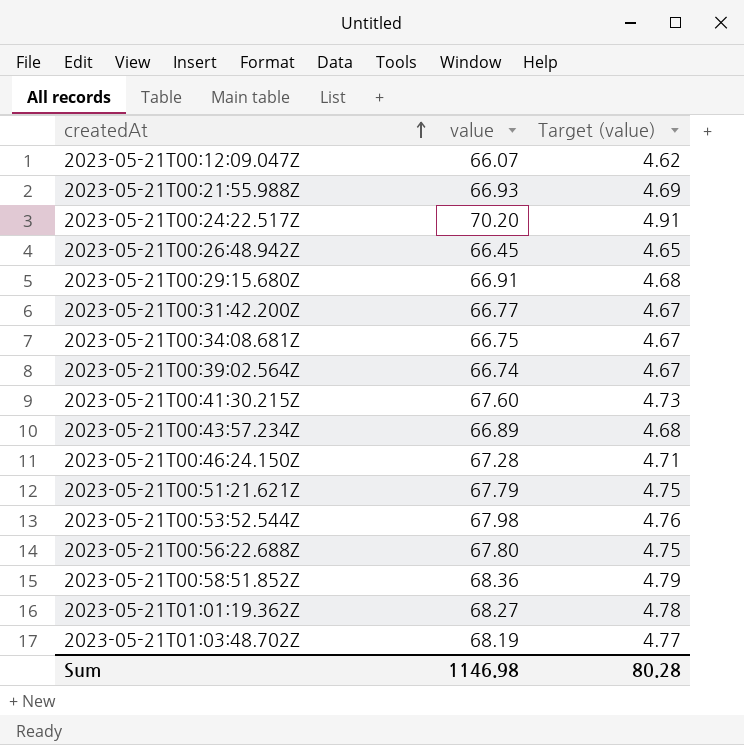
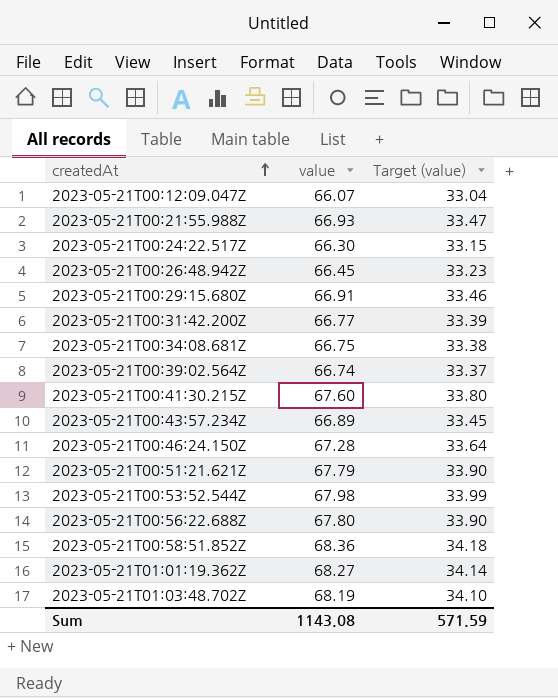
column Target (value) | formula: [value] * 0.07 -> [value] * 0.5
2023-05-21T00:24:22.517Z | value: 70.20 -> 66.30
Sum | value: 1146.98 -> 1143.08
Sum | Target (value): 80.28 -> 571.59

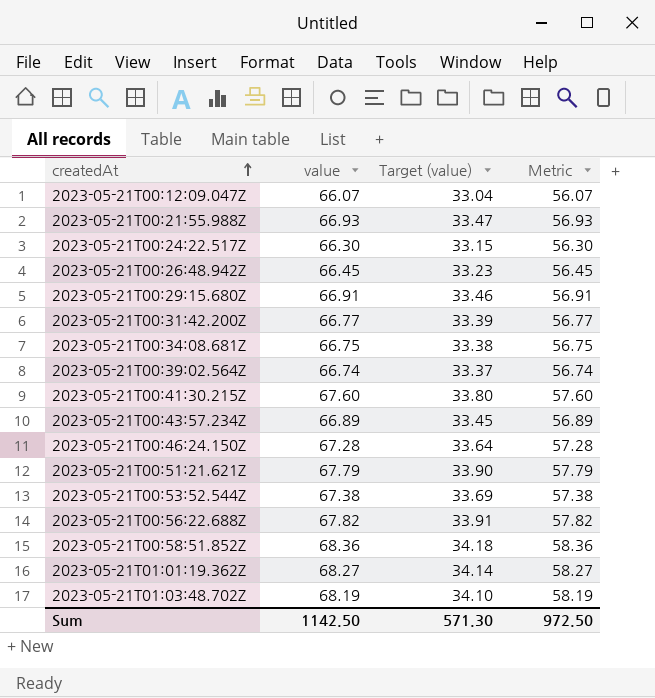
column Metric | formula: none -> [value] - 10
2023-05-21T00:53:52.544Z | value: 67.98 -> 67.38
2023-05-21T00:53:52.544Z | Target (value): 33.99 -> 33.69
2023-05-21T00:56:22.688Z | value: 67.80 -> 67.82
2023-05-21T00:56:22.688Z | Target (value): 33.90 -> 33.91
Sum | value: 1143.08 -> 1142.50
Sum | Target (value): 571.59 -> 571.30

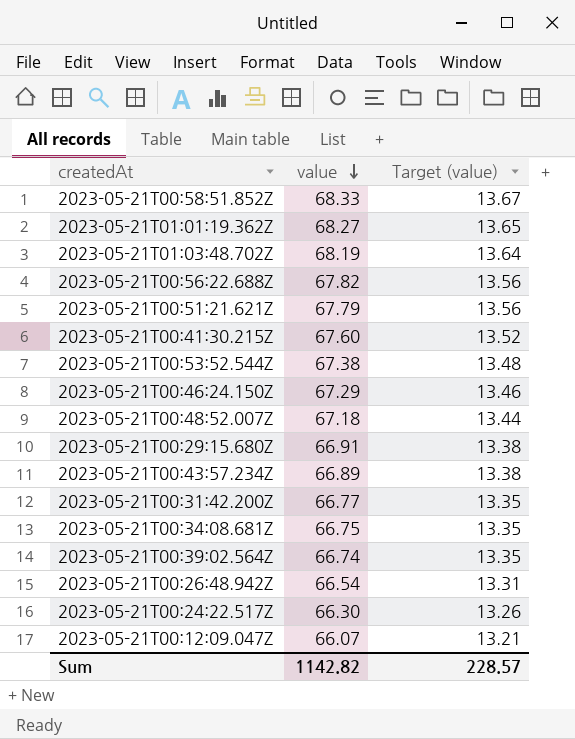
row order: createdAt ascending -> value descending
column Metric | formula: [value] - 10 -> none
column Target (value) | formula: [value] * 0.5 -> [value] * 0.2
row 2023-05-21T00:21:55.988Z: 66.93 | 33.47 | 56.93 -> none
2023-05-21T00:58:51.852Z | value: 68.36 -> 68.33
2023-05-21T00:46:24.150Z | value: 67.28 -> 67.29
row 2023-05-21T00:48:52.007Z: none -> 67.18 | 13.44
2023-05-21T00:26:48.942Z | value: 66.45 -> 66.54
Sum | value: 1142.50 -> 1142.82
Sum | Target (value): 571.30 -> 228.57

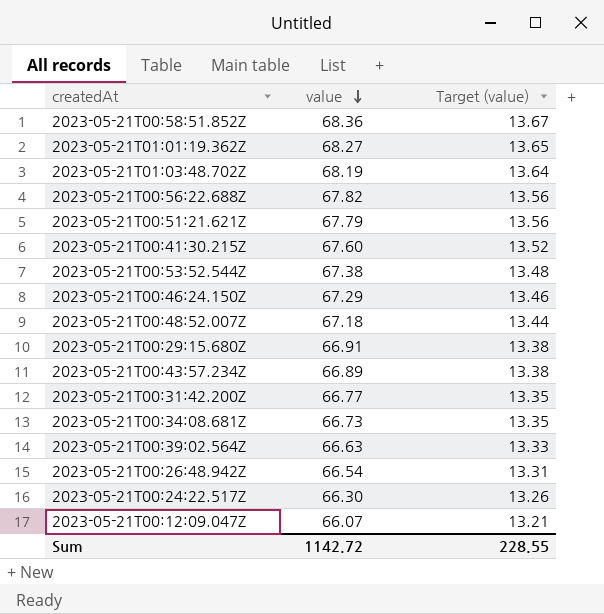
2023-05-21T00:58:51.852Z | value: 68.33 -> 68.36
2023-05-21T00:34:08.681Z | value: 66.75 -> 66.73
2023-05-21T00:39:02.564Z | value: 66.74 -> 66.63
2023-05-21T00:39:02.564Z | Target (value): 13.35 -> 13.33
Sum | value: 1142.82 -> 1142.72
Sum | Target (value): 228.57 -> 228.55

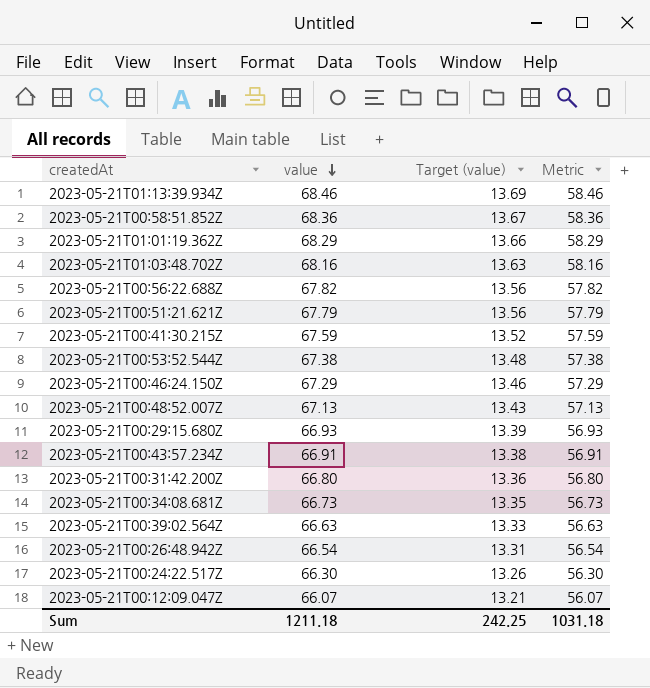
column Metric | formula: none -> [value] - 10
row 2023-05-21T01:13:39.934Z: none -> 68.46 | 13.69 | 58.46
2023-05-21T01:01:19.362Z | value: 68.27 -> 68.29
2023-05-21T01:01:19.362Z | Target (value): 13.65 -> 13.66
2023-05-21T01:03:48.702Z | value: 68.19 -> 68.16
2023-05-21T01:03:48.702Z | Target (value): 13.64 -> 13.63
2023-05-21T00:41:30.215Z | value: 67.60 -> 67.59
2023-05-21T00:48:52.007Z | value: 67.18 -> 67.13
2023-05-21T00:48:52.007Z | Target (value): 13.44 -> 13.43
2023-05-21T00:29:15.680Z | value: 66.91 -> 66.93
2023-05-21T00:29:15.680Z | Target (value): 13.38 -> 13.39
2023-05-21T00:43:57.234Z | value: 66.89 -> 66.91
2023-05-21T00:31:42.200Z | value: 66.77 -> 66.80
2023-05-21T00:31:42.200Z | Target (value): 13.35 -> 13.36
Sum | value: 1142.72 -> 1211.18
Sum | Target (value): 228.55 -> 242.25

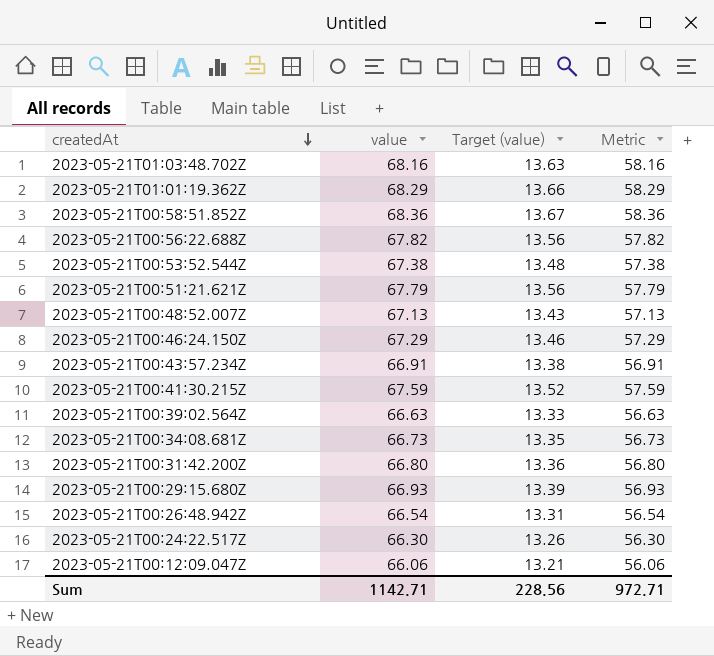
row order: value descending -> createdAt descending
row 2023-05-21T01:13:39.934Z: 68.46 | 13.69 | 58.46 -> none
2023-05-21T00:12:09.047Z | value: 66.07 -> 66.06
2023-05-21T00:12:09.047Z | Metric: 56.07 -> 56.06
Sum | value: 1211.18 -> 1142.71
Sum | Target (value): 242.25 -> 228.56
Sum | Metric: 1031.18 -> 972.71

